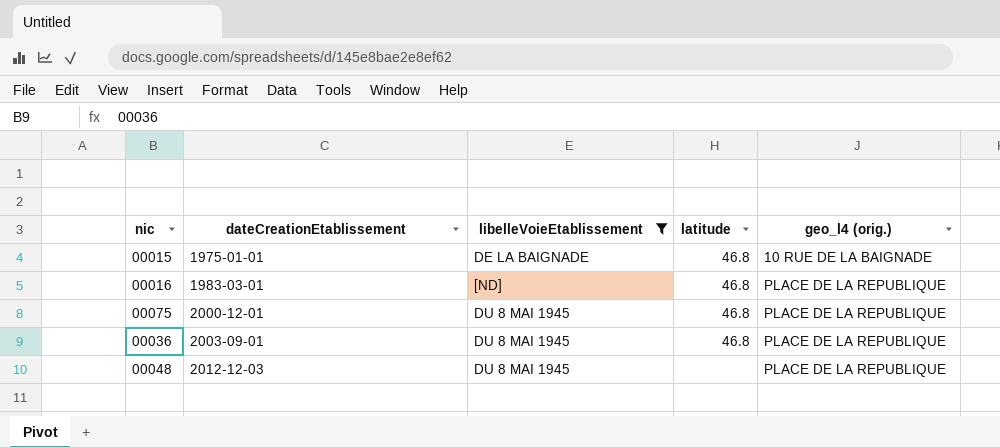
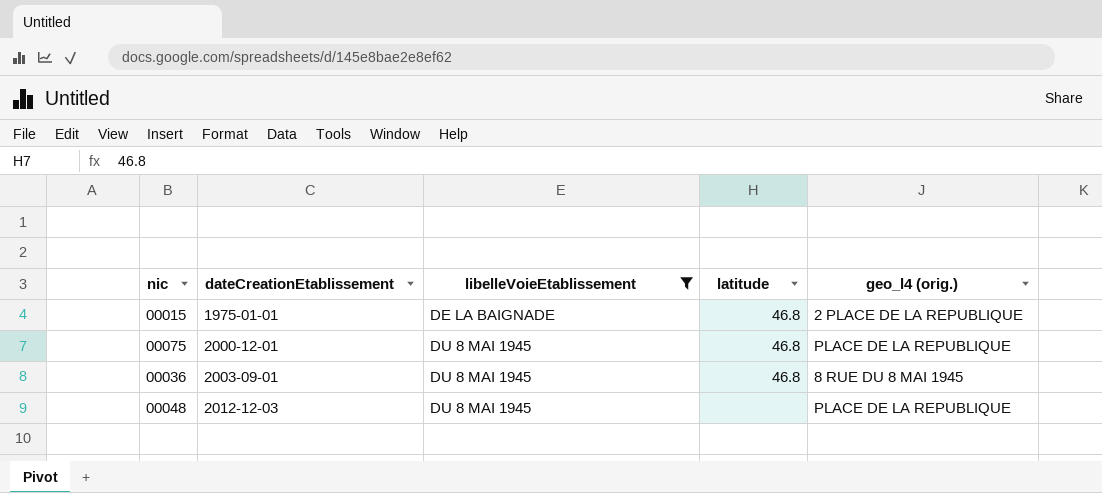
row 00016: 1983-03-01 | [ND] | 46.8 | PLACE DE LA REPUBLIQUE -> none
00015 | geo_l4 (orig.): 10 RUE DE LA BAIGNADE -> 2 PLACE DE LA REPUBLIQUE
00036 | geo_l4 (orig.): PLACE DE LA REPUBLIQUE -> 8 RUE DU 8 MAI 1945

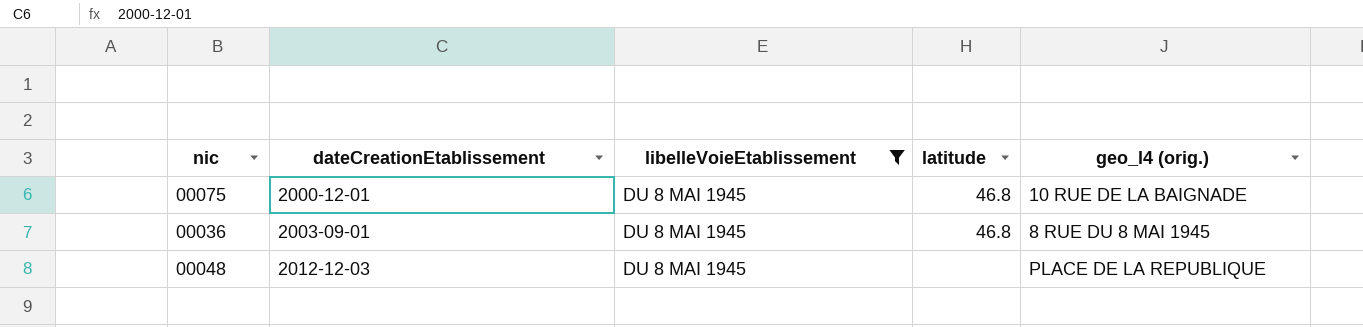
row 00015: 1975-01-01 | DE LA BAIGNADE | 46.8 | 2 PLACE DE LA REPUBLIQUE -> none
00075 | geo_l4 (orig.): PLACE DE LA REPUBLIQUE -> 10 RUE DE LA BAIGNADE

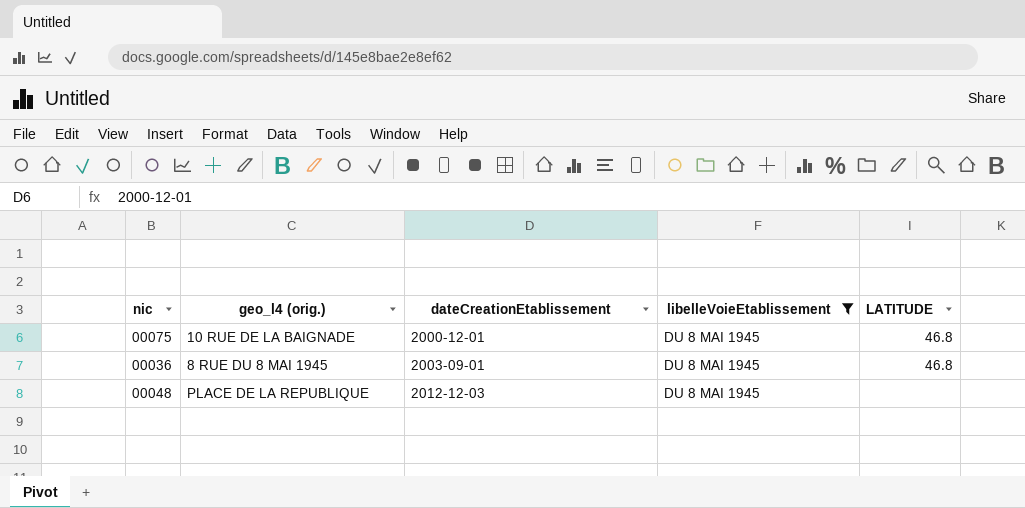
column geo_l4 (orig.) | position: 5 -> 2
column name: latitude -> LATITUDE

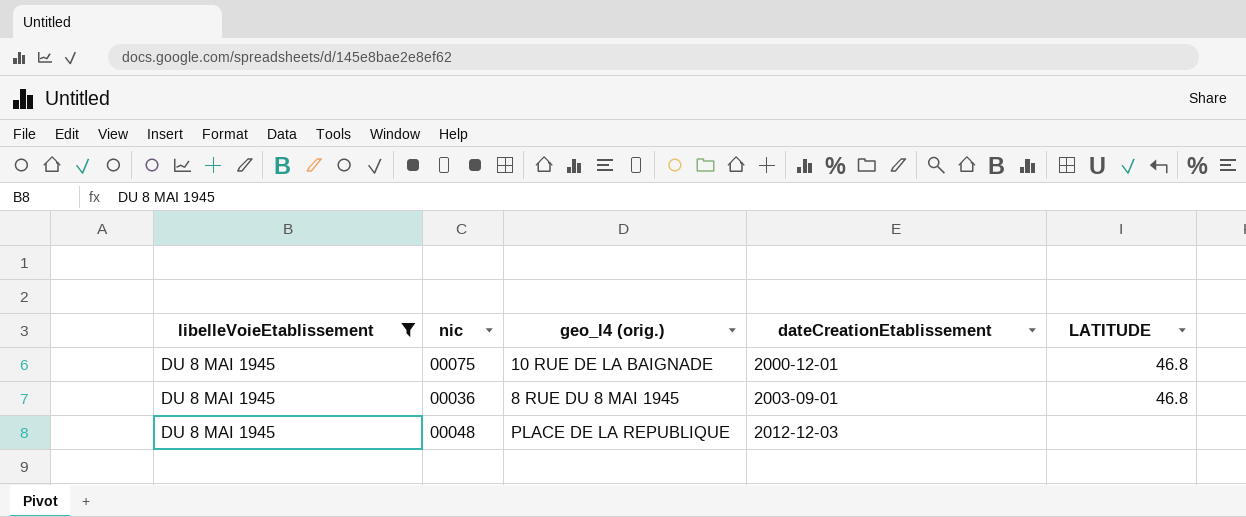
column libelleVoieEtablissement | position: 4 -> 1

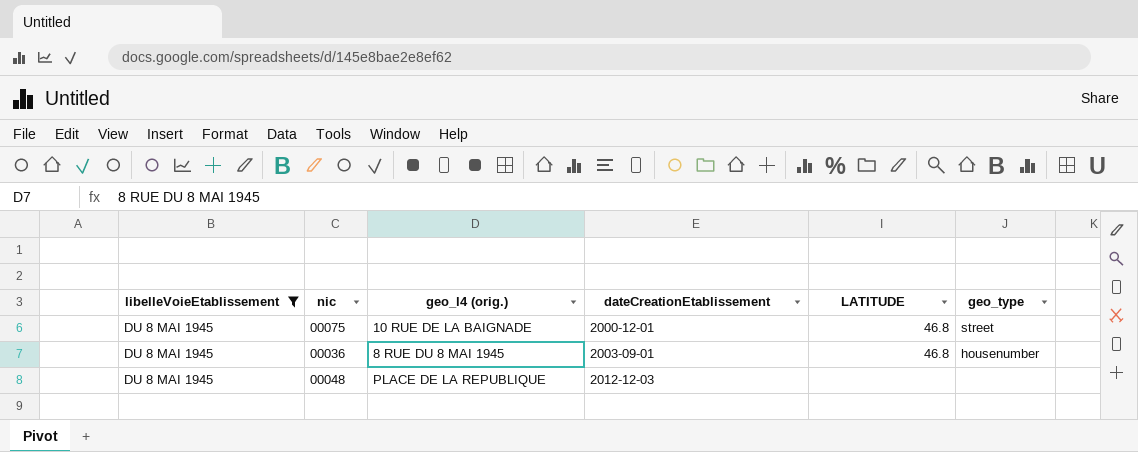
column geo_type | position: none -> 6

